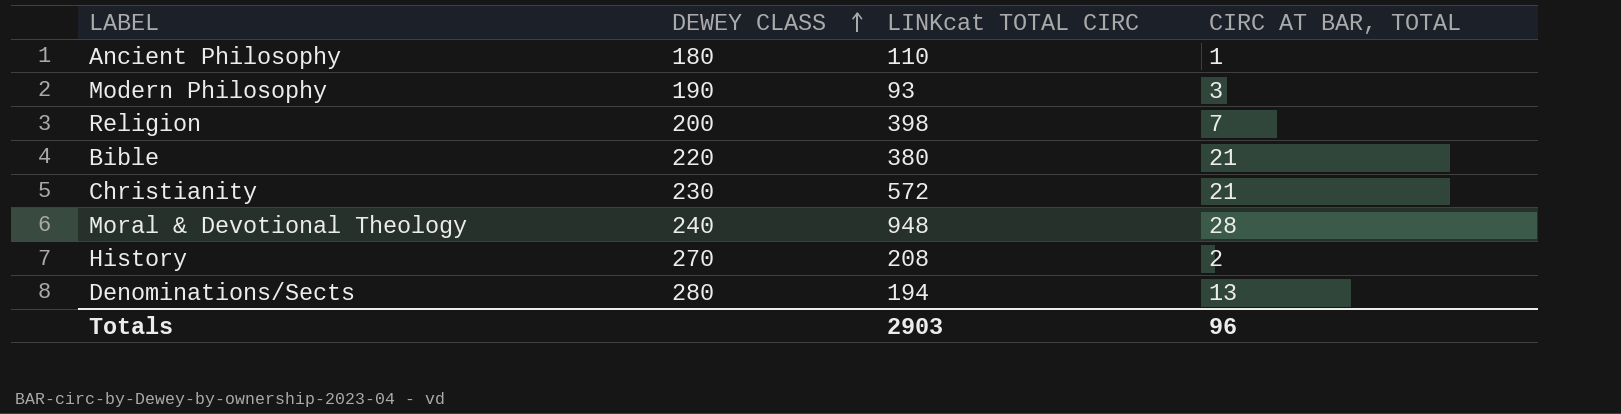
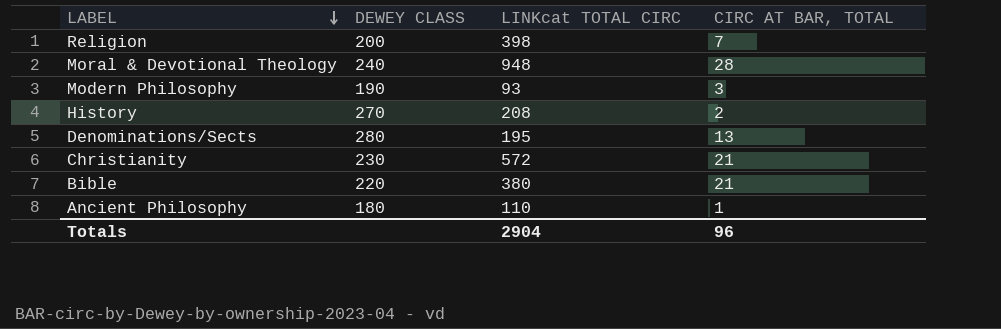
row order: DEWEY CLASS ascending -> LABEL descending
Denominations/Sects | LINKcat TOTAL CIRC: 194 -> 195
Totals | LINKcat TOTAL CIRC: 2903 -> 2904

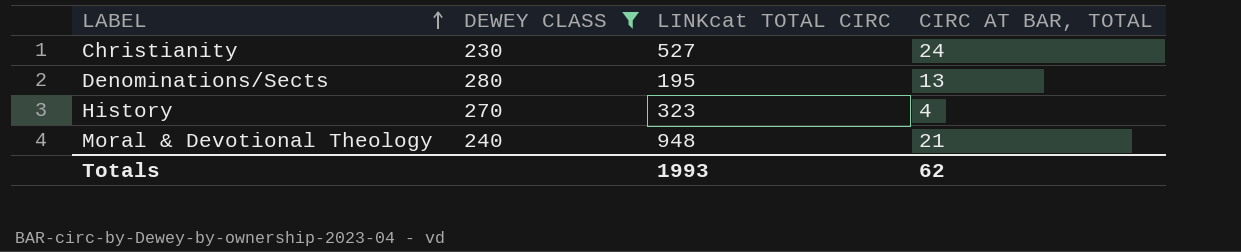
filter: none -> DEWEY CLASS >= 230
row order: LABEL descending -> LABEL ascending
Christianity | LINKcat TOTAL CIRC: 572 -> 527
Christianity | CIRC AT BAR, TOTAL: 21 -> 24
History | LINKcat TOTAL CIRC: 208 -> 323
History | CIRC AT BAR, TOTAL: 2 -> 4
Moral & Devotional Theology | CIRC AT BAR, TOTAL: 28 -> 21
Totals | LINKcat TOTAL CIRC: 2904 -> 1993
Totals | CIRC AT BAR, TOTAL: 96 -> 62

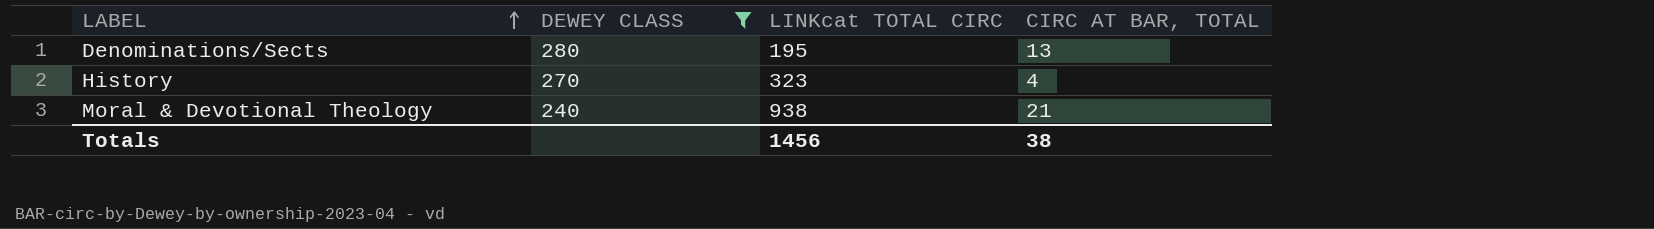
row Christianity: 230 | 527 | 24 -> none
Moral & Devotional Theology | LINKcat TOTAL CIRC: 948 -> 938
Totals | LINKcat TOTAL CIRC: 1993 -> 1456
Totals | CIRC AT BAR, TOTAL: 62 -> 38

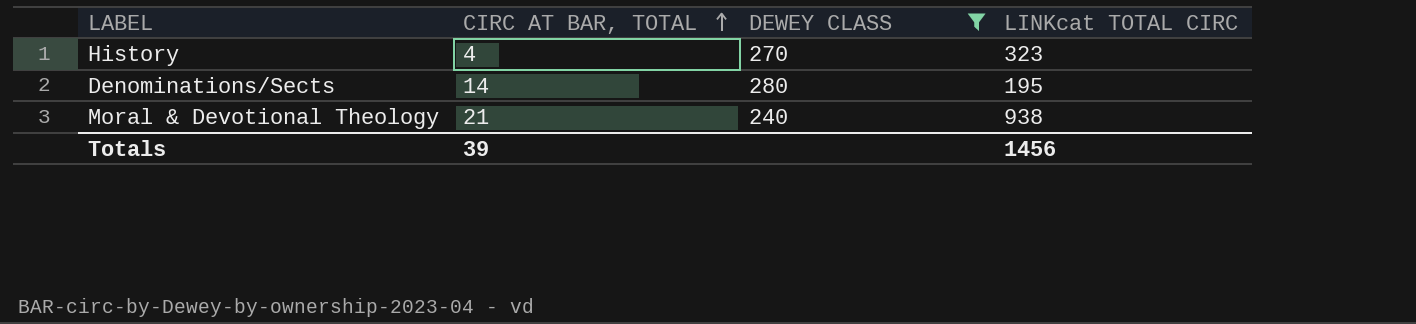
row order: LABEL ascending -> CIRC AT BAR, TOTAL ascending
column CIRC AT BAR, TOTAL | position: 4 -> 2
Denominations/Sects | CIRC AT BAR, TOTAL: 13 -> 14
Totals | CIRC AT BAR, TOTAL: 38 -> 39

